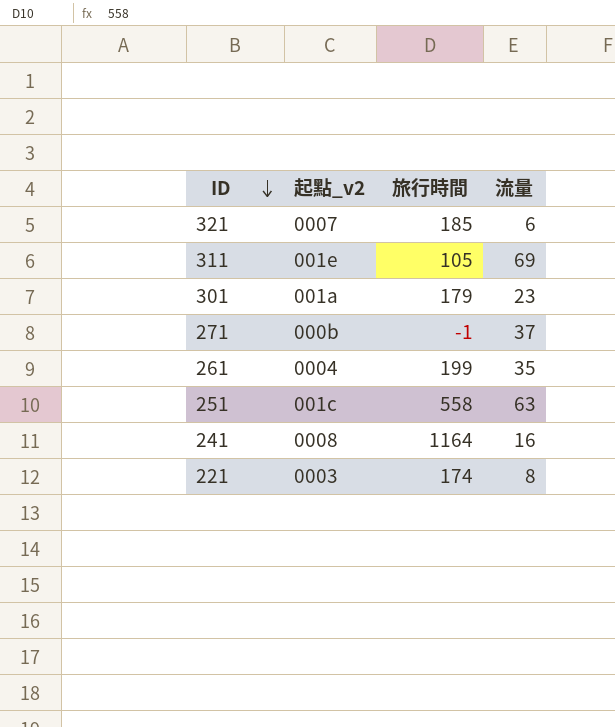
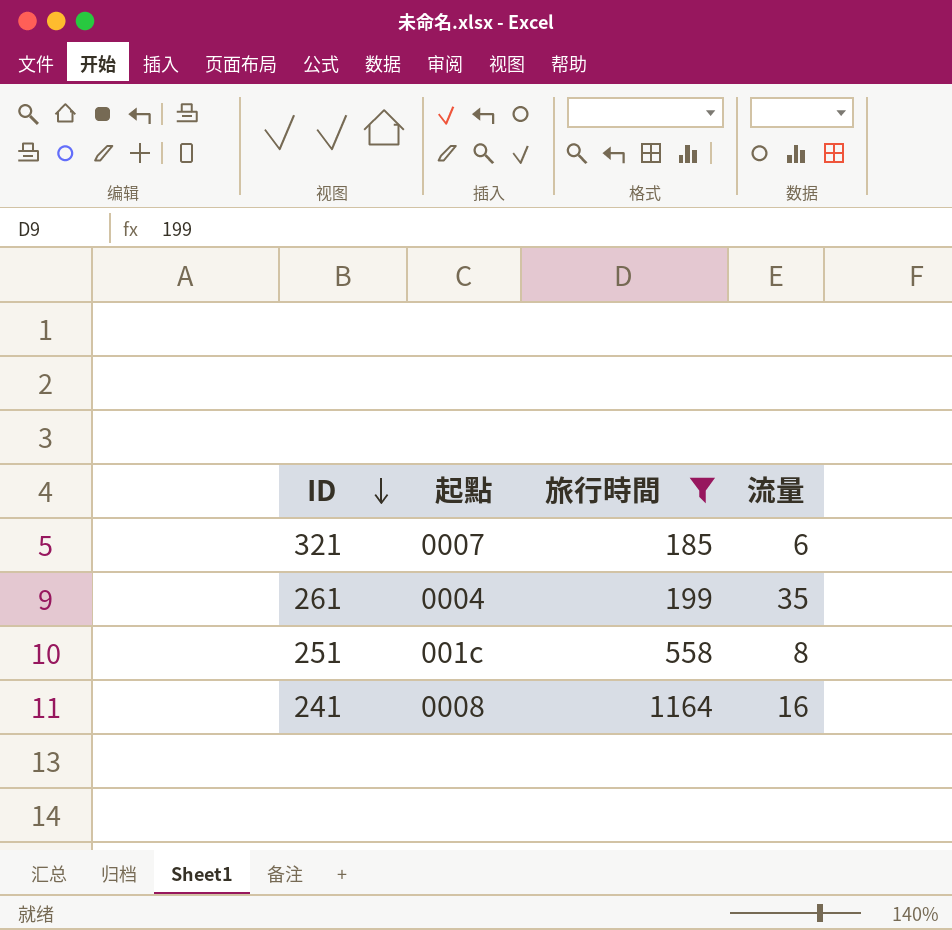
filter: none -> 旅行時間 >= 185
column name: 起點_v2 -> 起點
251 | 流量: 63 -> 8

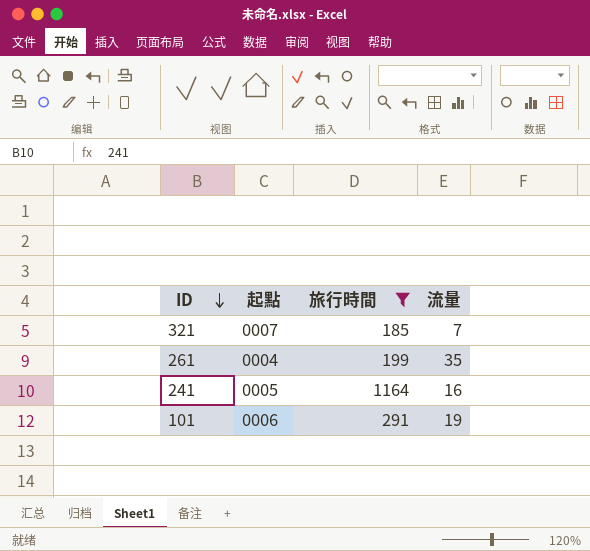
row 251: 001c | 558 | 8 -> none
321 | 流量: 6 -> 7
241 | 起點: 0008 -> 0005
row 101: none -> 0006 | 291 | 19

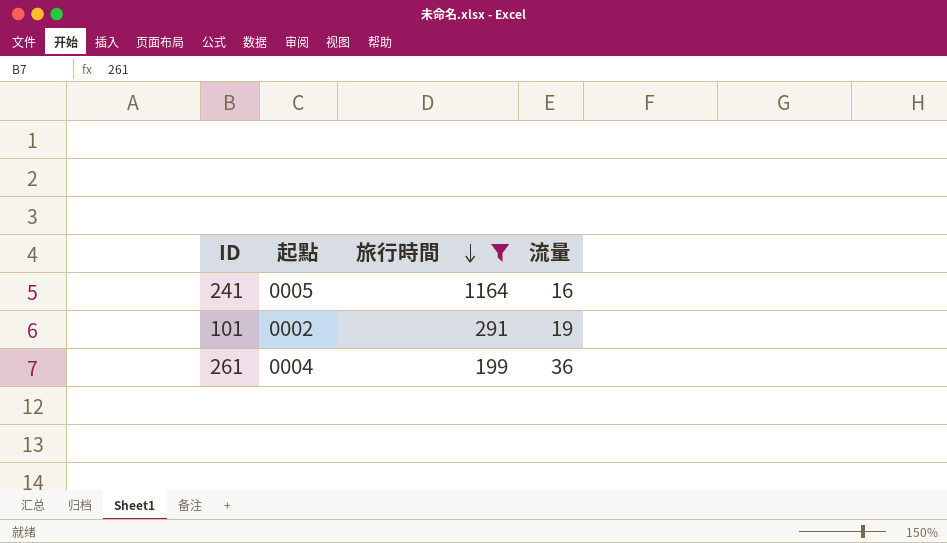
row order: ID descending -> 旅行時間 descending
row 321: 0007 | 185 | 7 -> none
101 | 起點: 0006 -> 0002
261 | 流量: 35 -> 36

